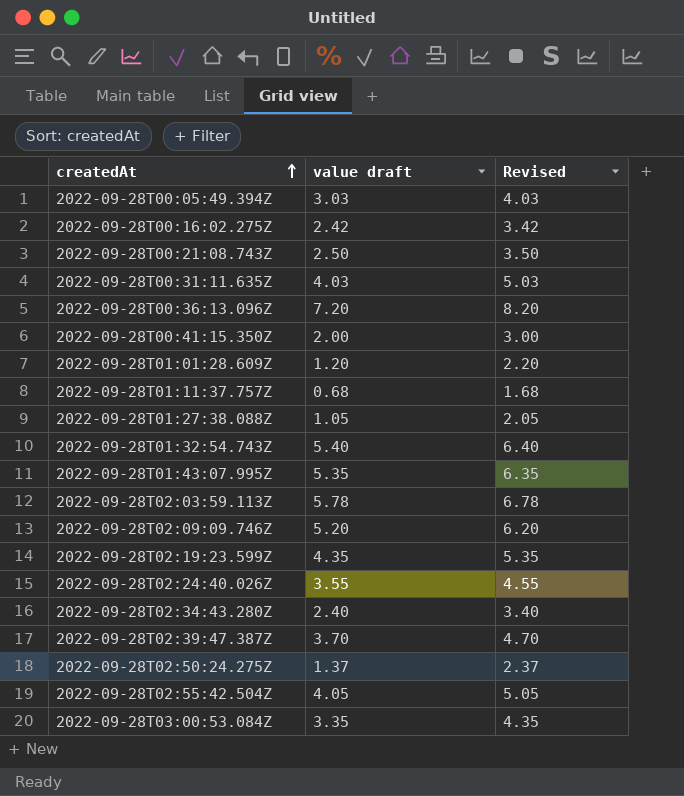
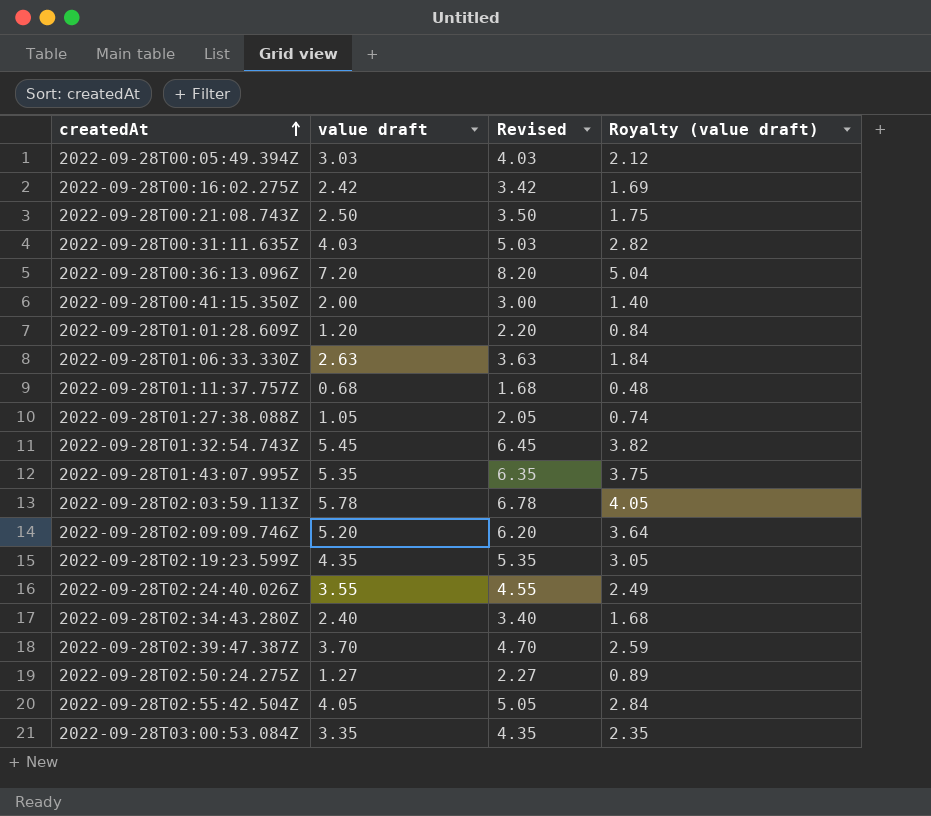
column Royalty (value draft) | formula: none -> [value draft] * 0.7
row 2022-09-28T01:06:33.330Z: none -> 2.63 | 3.63 | 1.84
2022-09-28T01:32:54.743Z | value draft: 5.40 -> 5.45
2022-09-28T01:32:54.743Z | Revised: 6.40 -> 6.45
2022-09-28T02:50:24.275Z | value draft: 1.37 -> 1.27
2022-09-28T02:50:24.275Z | Revised: 2.37 -> 2.27

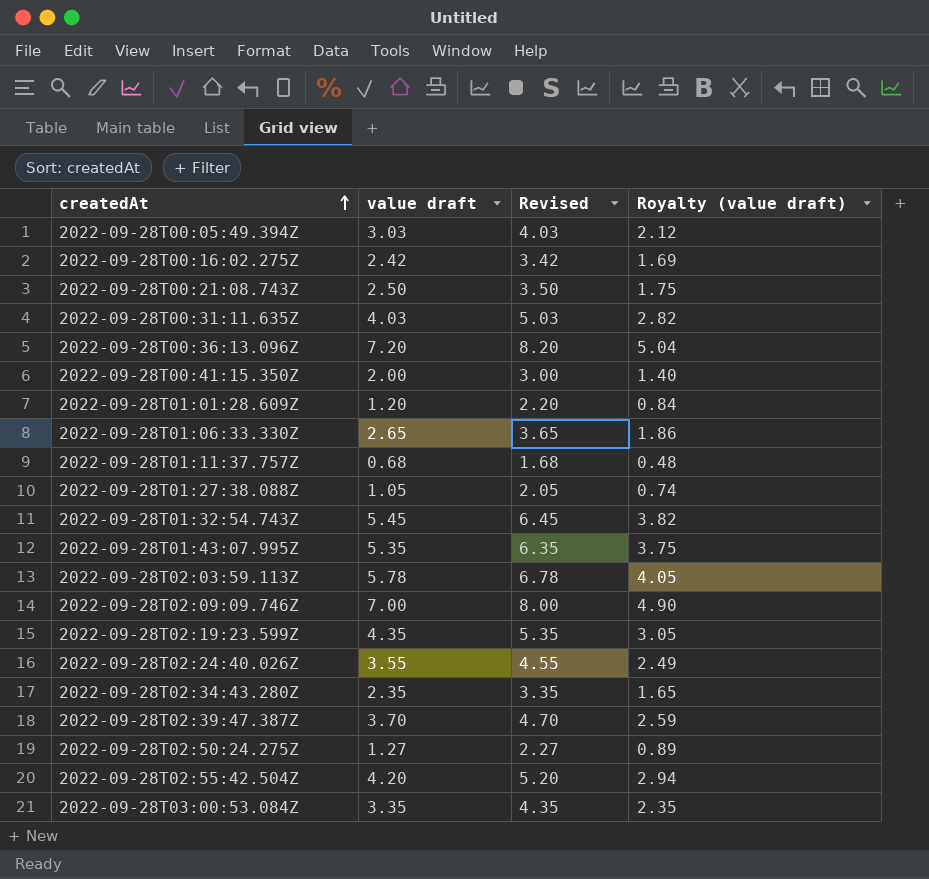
2022-09-28T01:06:33.330Z | value draft: 2.63 -> 2.65
2022-09-28T01:06:33.330Z | Revised: 3.63 -> 3.65
2022-09-28T01:06:33.330Z | Royalty (value draft): 1.84 -> 1.86
2022-09-28T02:09:09.746Z | value draft: 5.20 -> 7.00
2022-09-28T02:09:09.746Z | Revised: 6.20 -> 8.00
2022-09-28T02:09:09.746Z | Royalty (value draft): 3.64 -> 4.90
2022-09-28T02:34:43.280Z | value draft: 2.40 -> 2.35
2022-09-28T02:34:43.280Z | Revised: 3.40 -> 3.35
2022-09-28T02:34:43.280Z | Royalty (value draft): 1.68 -> 1.65
2022-09-28T02:55:42.504Z | value draft: 4.05 -> 4.20
2022-09-28T02:55:42.504Z | Revised: 5.05 -> 5.20
2022-09-28T02:55:42.504Z | Royalty (value draft): 2.84 -> 2.94

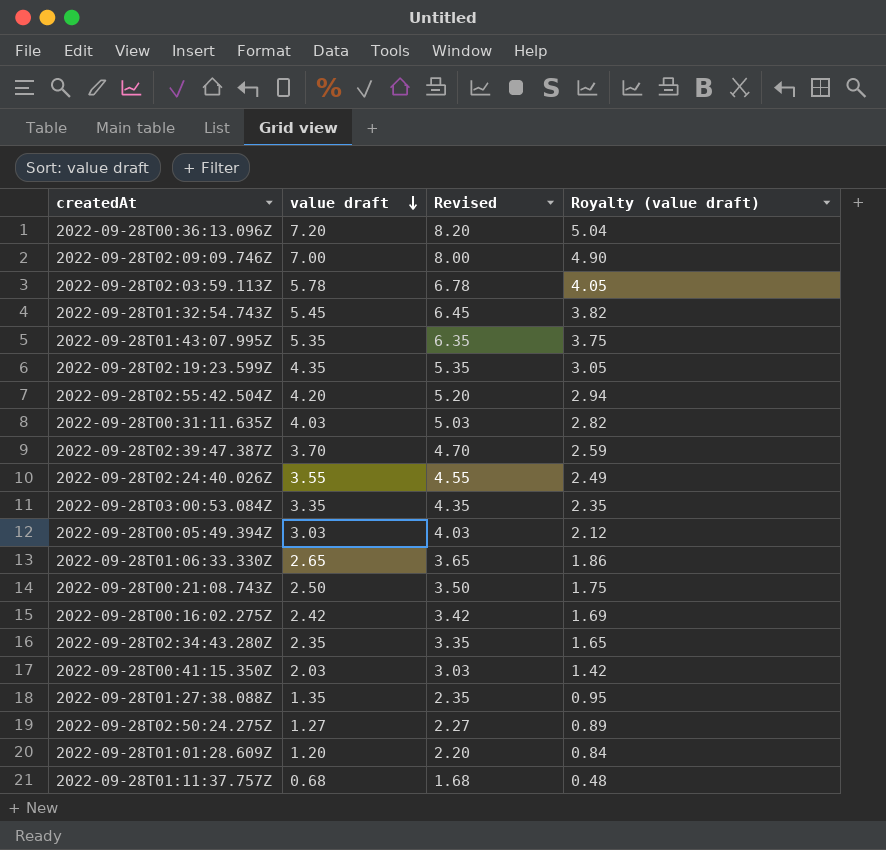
row order: createdAt ascending -> value draft descending
2022-09-28T00:41:15.350Z | value draft: 2.00 -> 2.03
2022-09-28T00:41:15.350Z | Revised: 3.00 -> 3.03
2022-09-28T00:41:15.350Z | Royalty (value draft): 1.40 -> 1.42
2022-09-28T01:27:38.088Z | value draft: 1.05 -> 1.35
2022-09-28T01:27:38.088Z | Revised: 2.05 -> 2.35
2022-09-28T01:27:38.088Z | Royalty (value draft): 0.74 -> 0.95

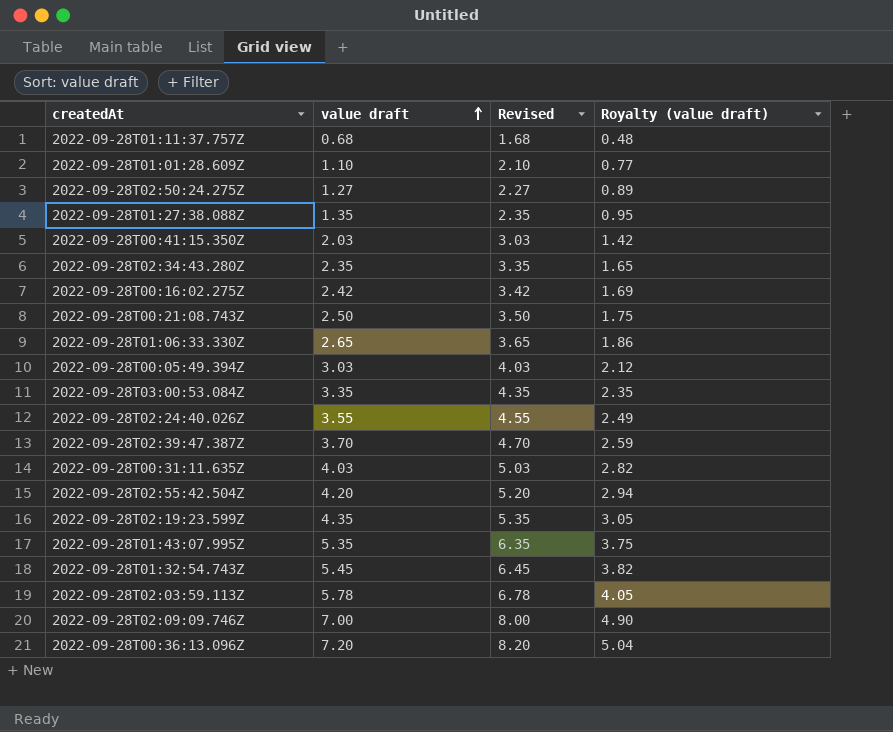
row order: value draft descending -> value draft ascending
2022-09-28T01:01:28.609Z | value draft: 1.20 -> 1.10
2022-09-28T01:01:28.609Z | Revised: 2.20 -> 2.10
2022-09-28T01:01:28.609Z | Royalty (value draft): 0.84 -> 0.77

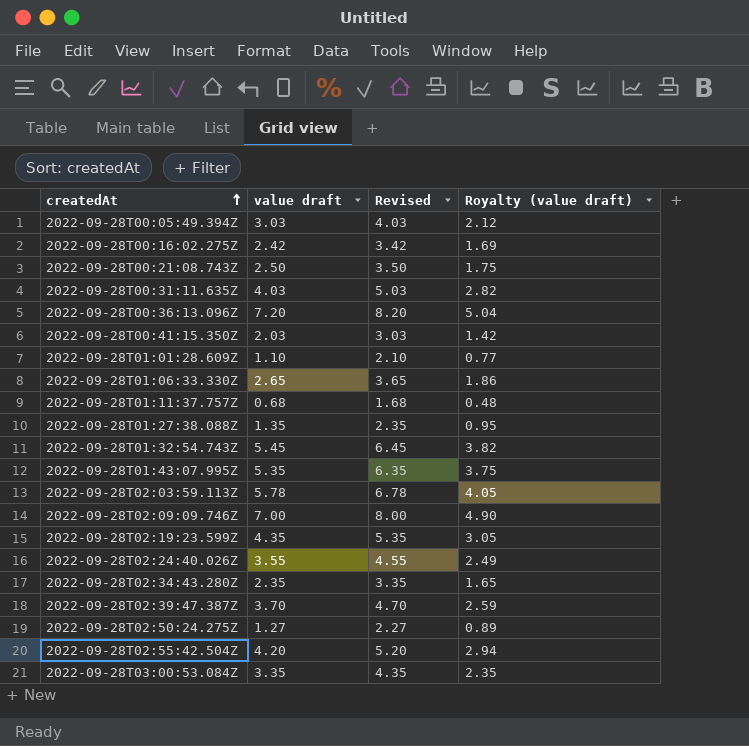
row order: value draft ascending -> createdAt ascending

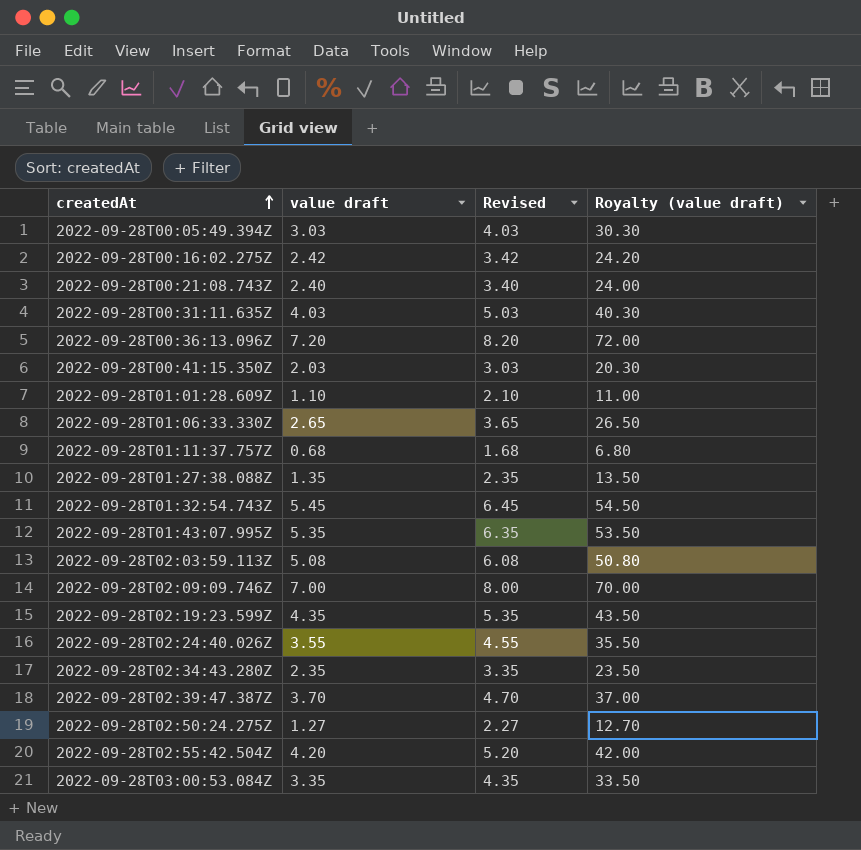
column Royalty (value draft) | formula: [value draft] * 0.7 -> [value draft] * 10
2022-09-28T00:21:08.743Z | value draft: 2.50 -> 2.40
2022-09-28T00:21:08.743Z | Revised: 3.50 -> 3.40
2022-09-28T02:03:59.113Z | value draft: 5.78 -> 5.08
2022-09-28T02:03:59.113Z | Revised: 6.78 -> 6.08

